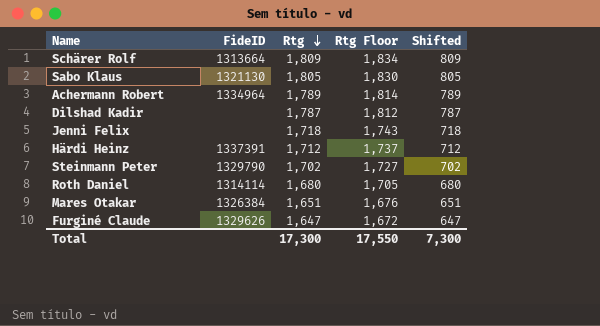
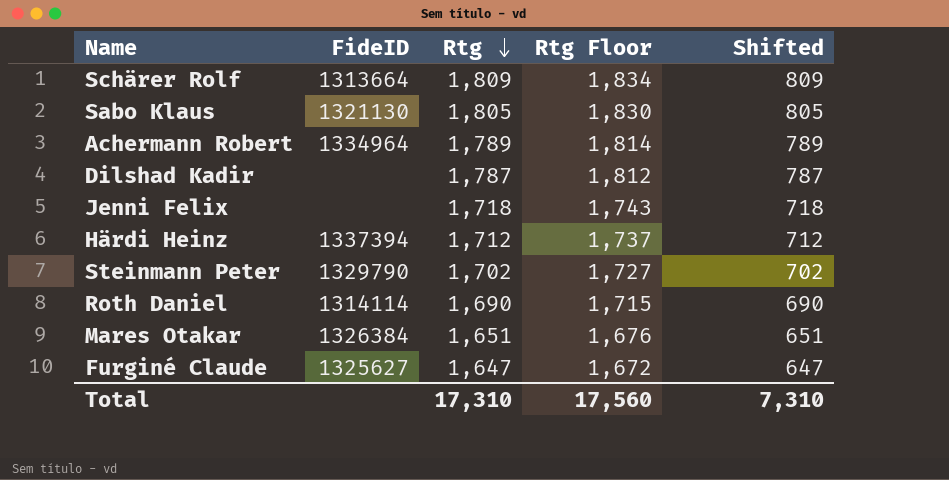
Härdi Heinz | FideID: 1337391 -> 1337394
Roth Daniel | Rtg: 1,680 -> 1,690
Roth Daniel | Rtg Floor: 1,705 -> 1,715
Roth Daniel | Shifted: 680 -> 690
Furginé Claude | FideID: 1329626 -> 1325627
Total | Rtg: 17,300 -> 17,310
Total | Rtg Floor: 17,550 -> 17,560
Total | Shifted: 7,300 -> 7,310

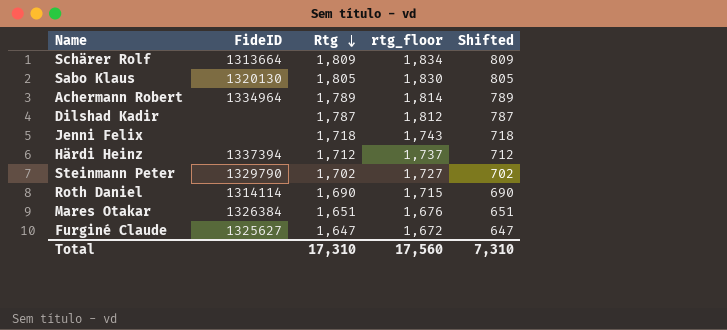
column name: Rtg Floor -> rtg_floor
Sabo Klaus | FideID: 1321130 -> 1320130

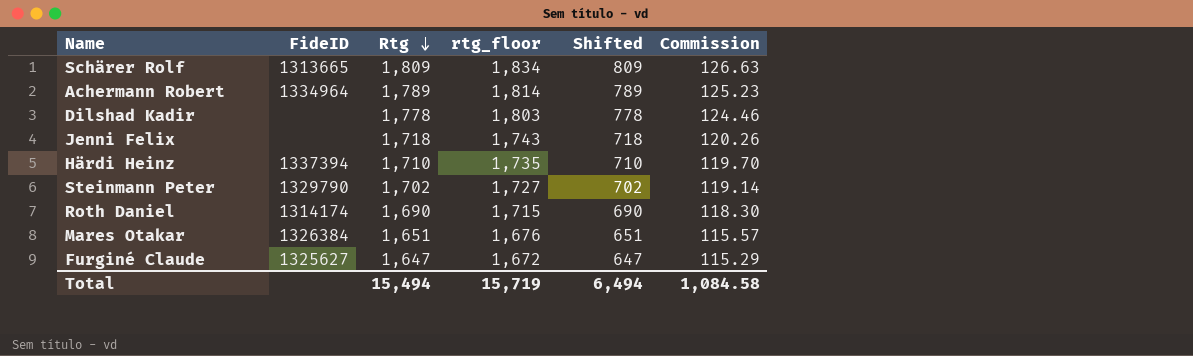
column Commission | formula: none -> [Rtg] * 0.07
row Sabo Klaus: 1320130 | 1,805 | 1,830 | 805 -> none
Schärer Rolf | FideID: 1313664 -> 1313665
Dilshad Kadir | Rtg: 1,787 -> 1,778
Dilshad Kadir | rtg_floor: 1,812 -> 1,803
Dilshad Kadir | Shifted: 787 -> 778
Härdi Heinz | Rtg: 1,712 -> 1,710
Härdi Heinz | rtg_floor: 1,737 -> 1,735
Härdi Heinz | Shifted: 712 -> 710
Roth Daniel | FideID: 1314114 -> 1314174
Total | Rtg: 17,310 -> 15,494
Total | rtg_floor: 17,560 -> 15,719
Total | Shifted: 7,310 -> 6,494

